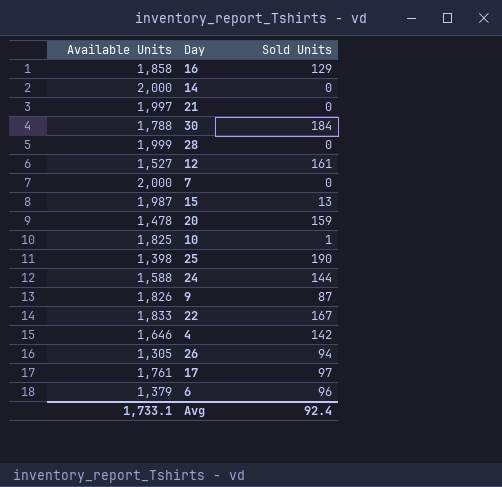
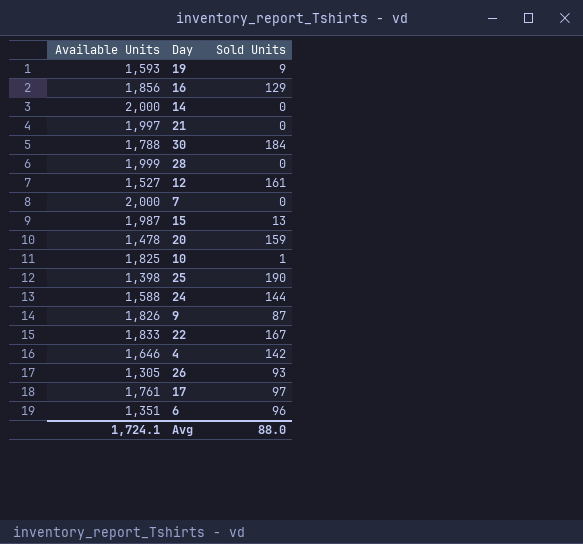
row 19: none -> 1,593 | 9
16 | Available Units: 1,858 -> 1,856
26 | Sold Units: 94 -> 93
6 | Available Units: 1,379 -> 1,351
Avg | Available Units: 1,733.1 -> 1,724.1
Avg | Sold Units: 92.4 -> 88.0

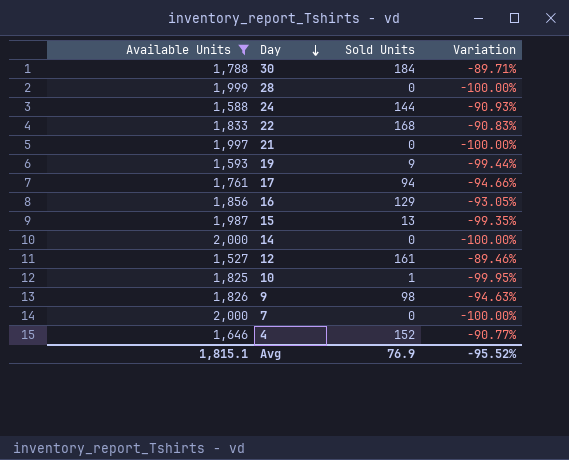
filter: none -> Available Units >= 1,527
row order: none -> Day descending
column Variation | formula: none -> ([Sold Units] - [Available Units]) / [Available Units]
22 | Sold Units: 167 -> 168
17 | Sold Units: 97 -> 94
9 | Sold Units: 87 -> 98
4 | Sold Units: 142 -> 152
Avg | Available Units: 1,724.1 -> 1,815.1
Avg | Sold Units: 88.0 -> 76.9

